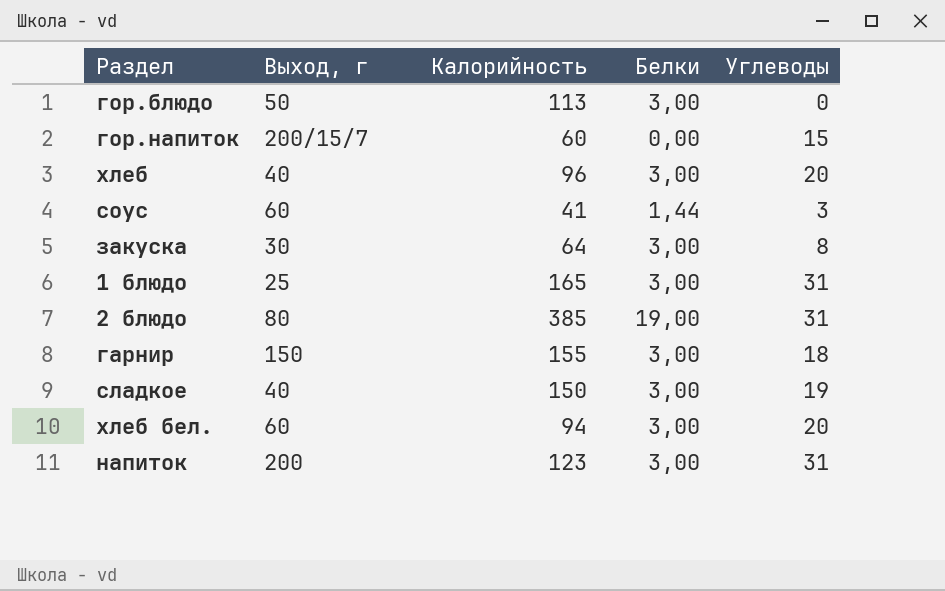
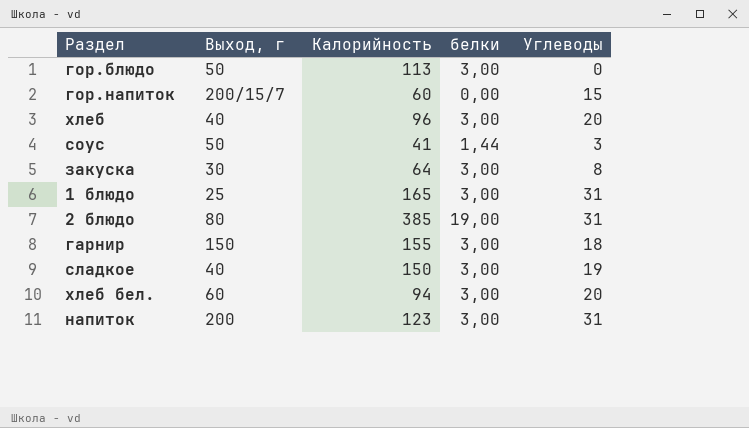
column name: Белки -> белки
соус | Выход, г: 60 -> 50

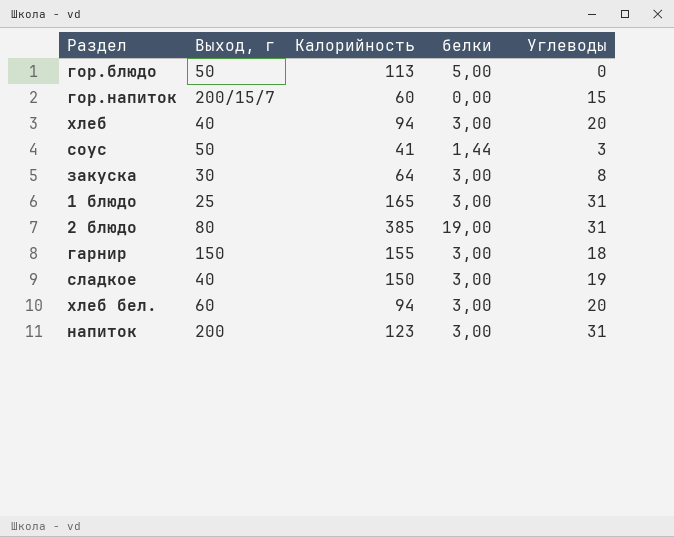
гор.блюдо | белки: 3,00 -> 5,00
хлеб | Калорийность: 96 -> 94

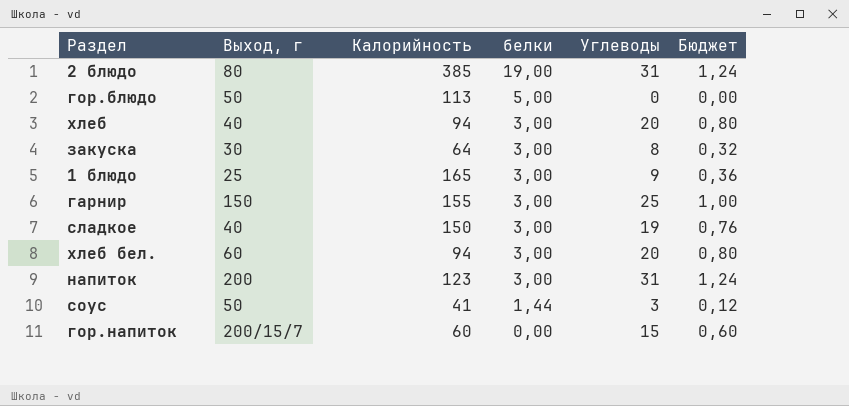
row order: none -> белки descending
column Бюджет | formula: none -> [Углеводы] * 0,04
1 блюдо | Углеводы: 31 -> 9
гарнир | Углеводы: 18 -> 25

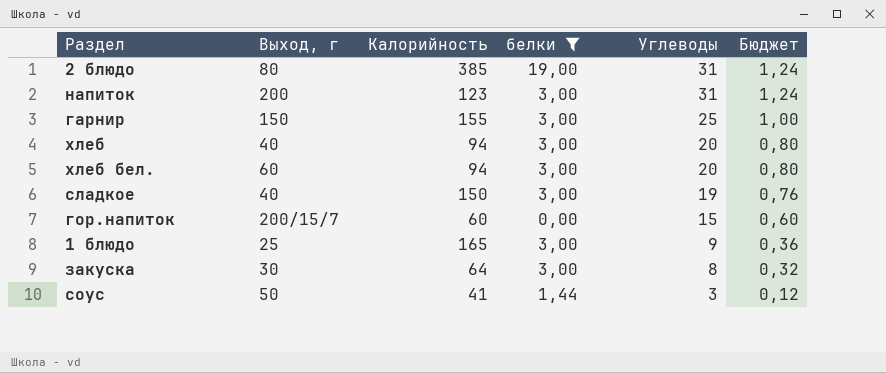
filter: none -> белки != 5,00
row order: белки descending -> Углеводы descending

